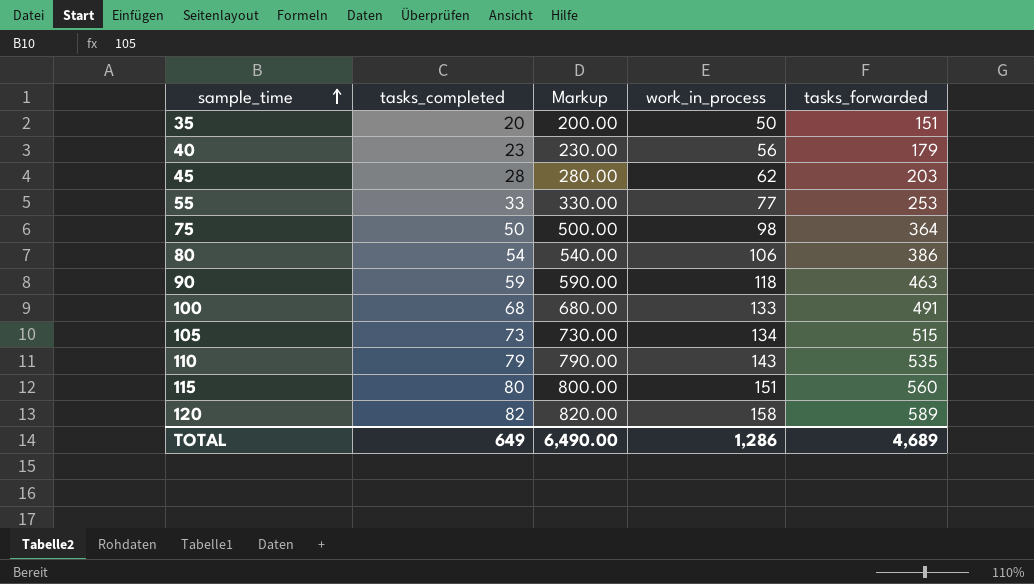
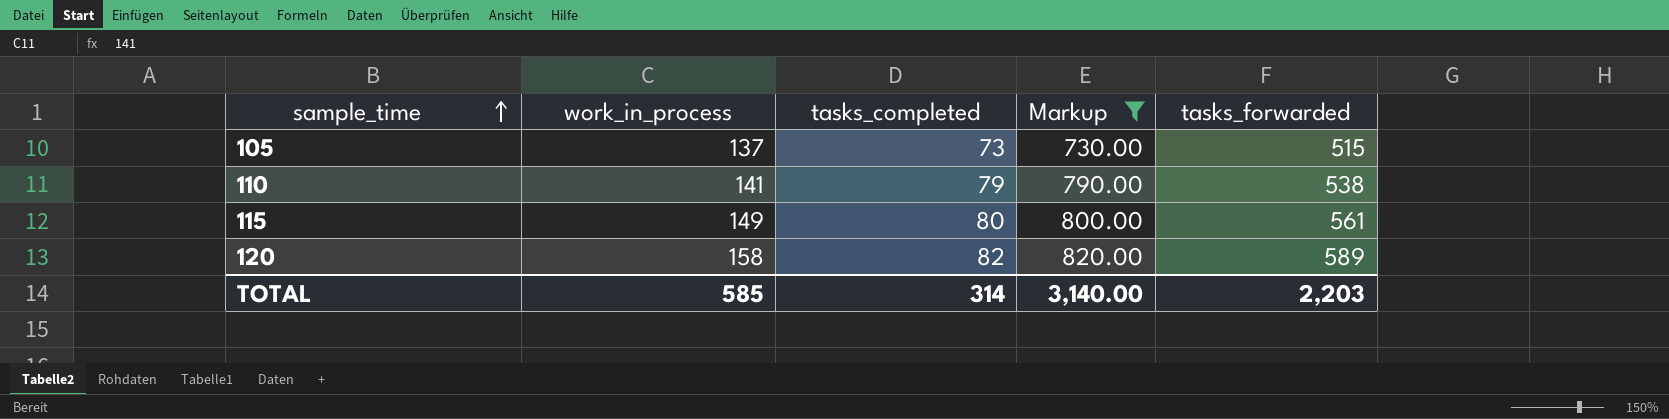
filter: none -> Markup >= 730.00
column work_in_process | position: 4 -> 2
105 | work_in_process: 134 -> 137
110 | work_in_process: 143 -> 141
110 | tasks_forwarded: 535 -> 538
115 | work_in_process: 151 -> 149
115 | tasks_forwarded: 560 -> 561
TOTAL | work_in_process: 1,286 -> 585
TOTAL | tasks_completed: 649 -> 314
TOTAL | Markup: 6,490.00 -> 3,140.00
TOTAL | tasks_forwarded: 4,689 -> 2,203

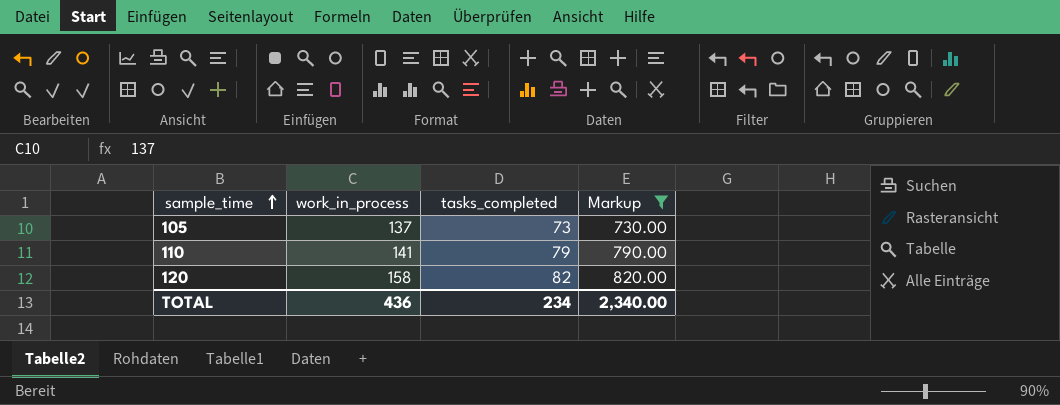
column tasks_forwarded | position: 5 -> none
row 115: 149 | 80 | 800.00 | 561 -> none
TOTAL | work_in_process: 585 -> 436
TOTAL | tasks_completed: 314 -> 234
TOTAL | Markup: 3,140.00 -> 2,340.00

